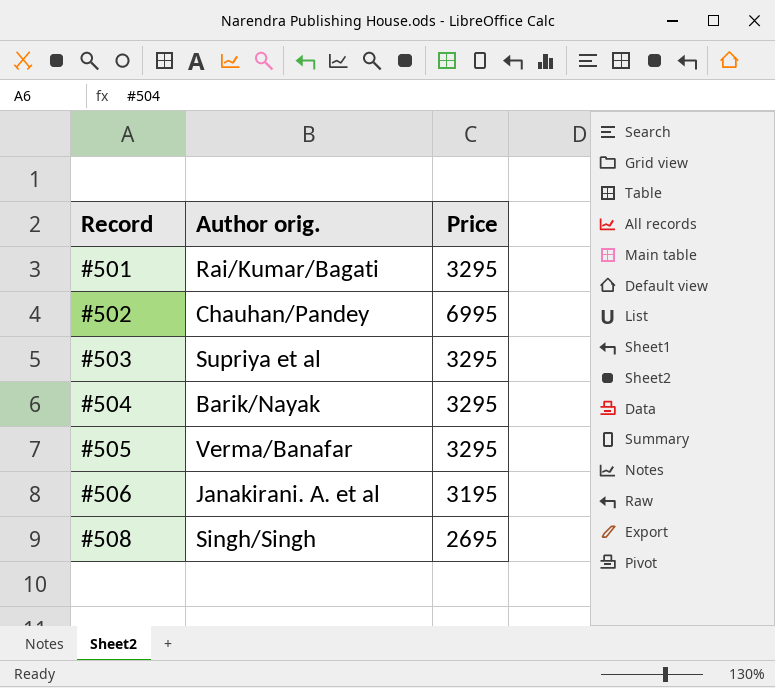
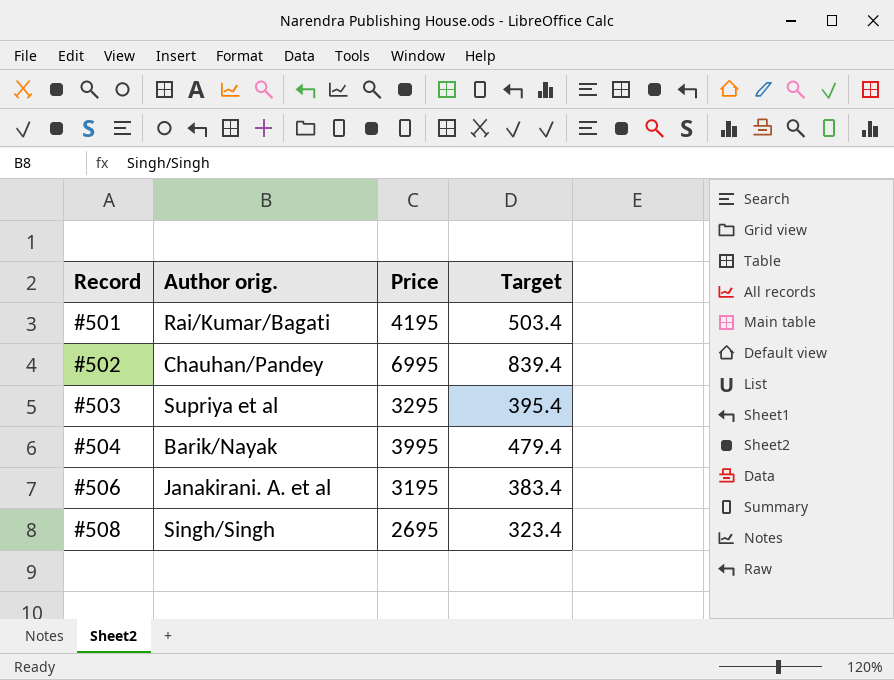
column Target | formula: none -> [Price] * 0.12
row #505: Verma/Banafar | 3295 -> none
#501 | Price: 3295 -> 4195
#504 | Price: 3295 -> 3995

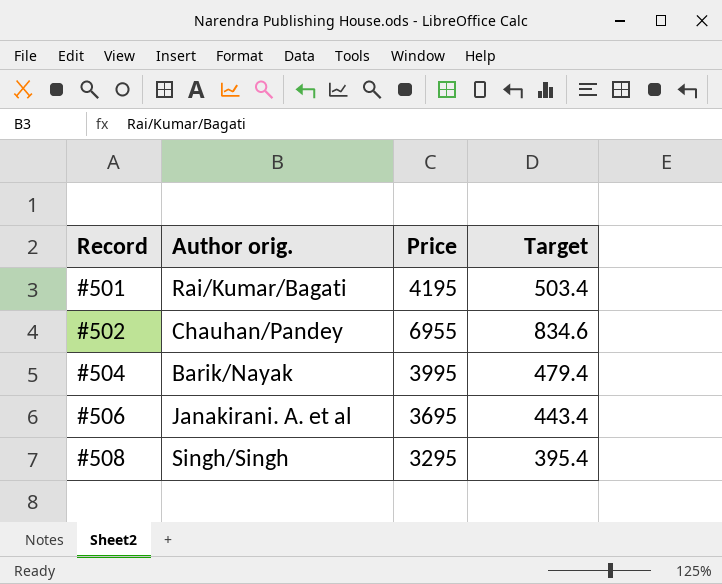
row #503: Supriya et al | 3295 | 395.4 -> none
#502 | Price: 6995 -> 6955
#502 | Target: 839.4 -> 834.6
#506 | Price: 3195 -> 3695
#506 | Target: 383.4 -> 443.4
#508 | Price: 2695 -> 3295
#508 | Target: 323.4 -> 395.4

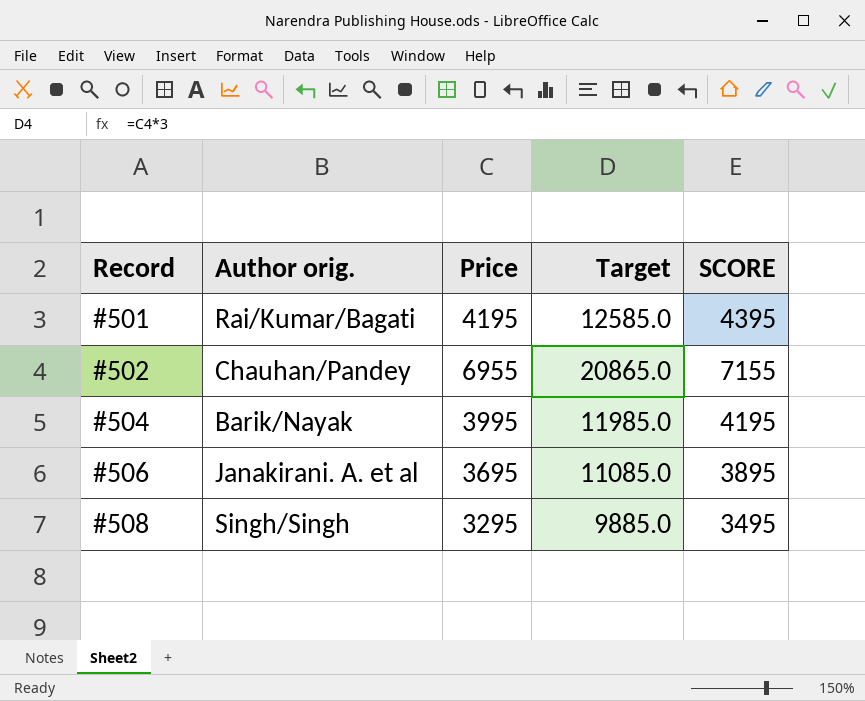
column Target | formula: [Price] * 0.12 -> [Price] * 3
column SCORE | formula: none -> [Price] + 200

